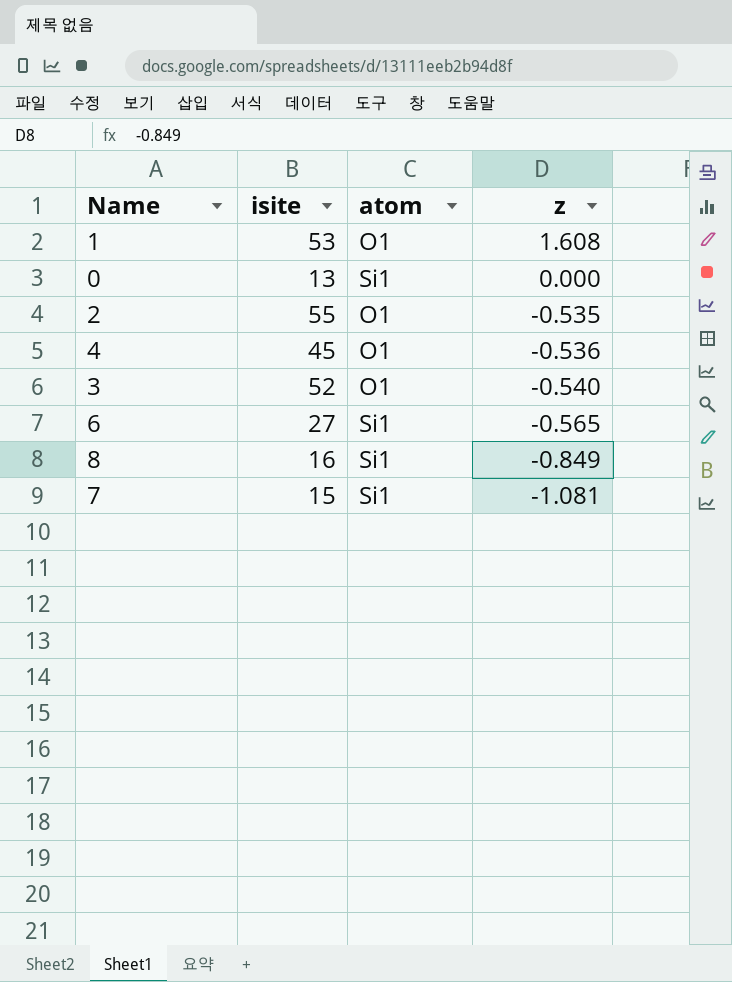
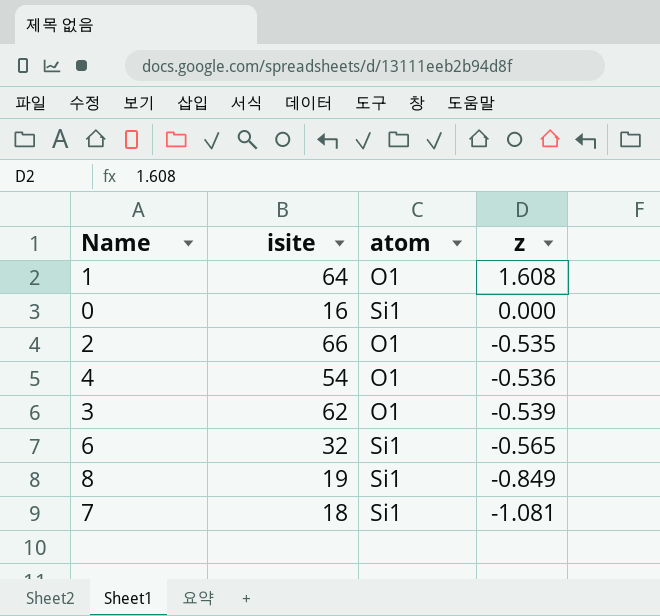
1 | isite: 53 -> 64
0 | isite: 13 -> 16
2 | isite: 55 -> 66
4 | isite: 45 -> 54
3 | isite: 52 -> 62
3 | z: -0.540 -> -0.539
6 | isite: 27 -> 32
8 | isite: 16 -> 19
7 | isite: 15 -> 18

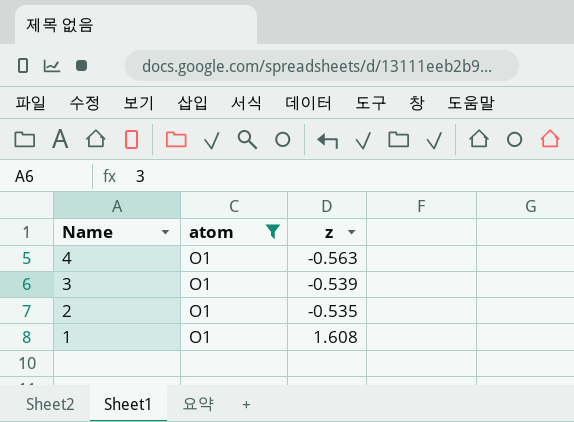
filter: none -> atom = O1
row order: z descending -> Name descending
column isite | position: 2 -> none
4 | z: -0.536 -> -0.563

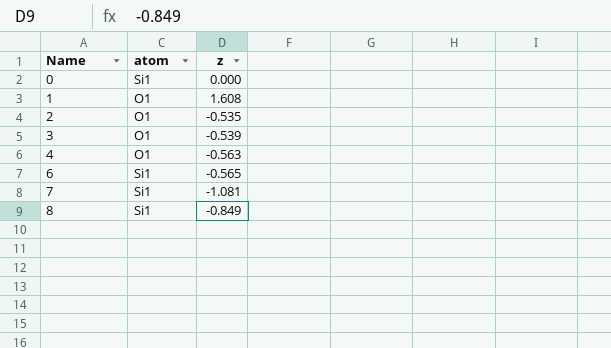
filter: atom = O1 -> none
row order: Name descending -> Name ascending

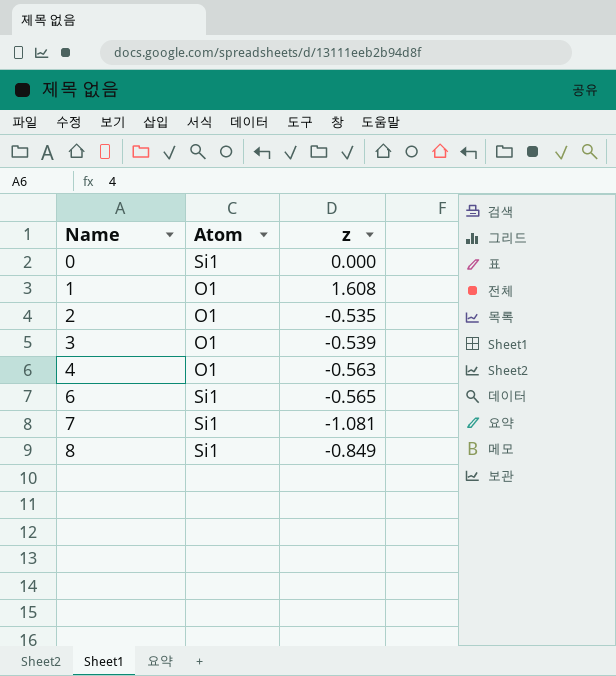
column name: atom -> Atom

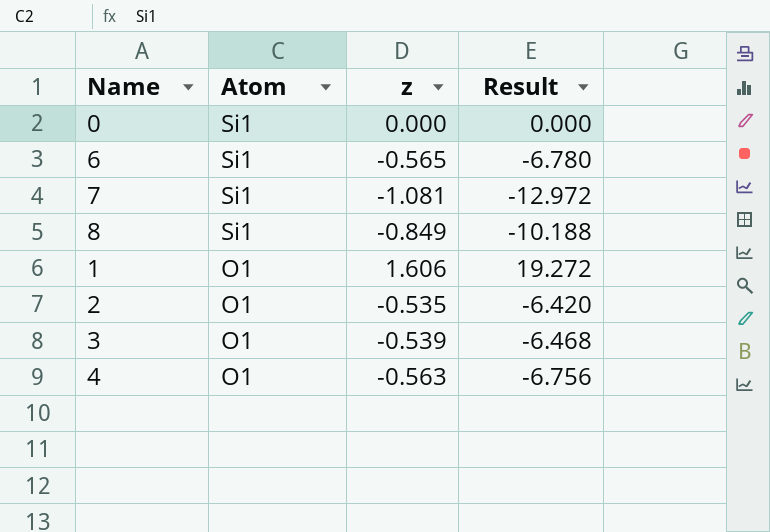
row order: Name ascending -> Atom descending
column Result | formula: none -> [z] * 12
1 | z: 1.608 -> 1.606

